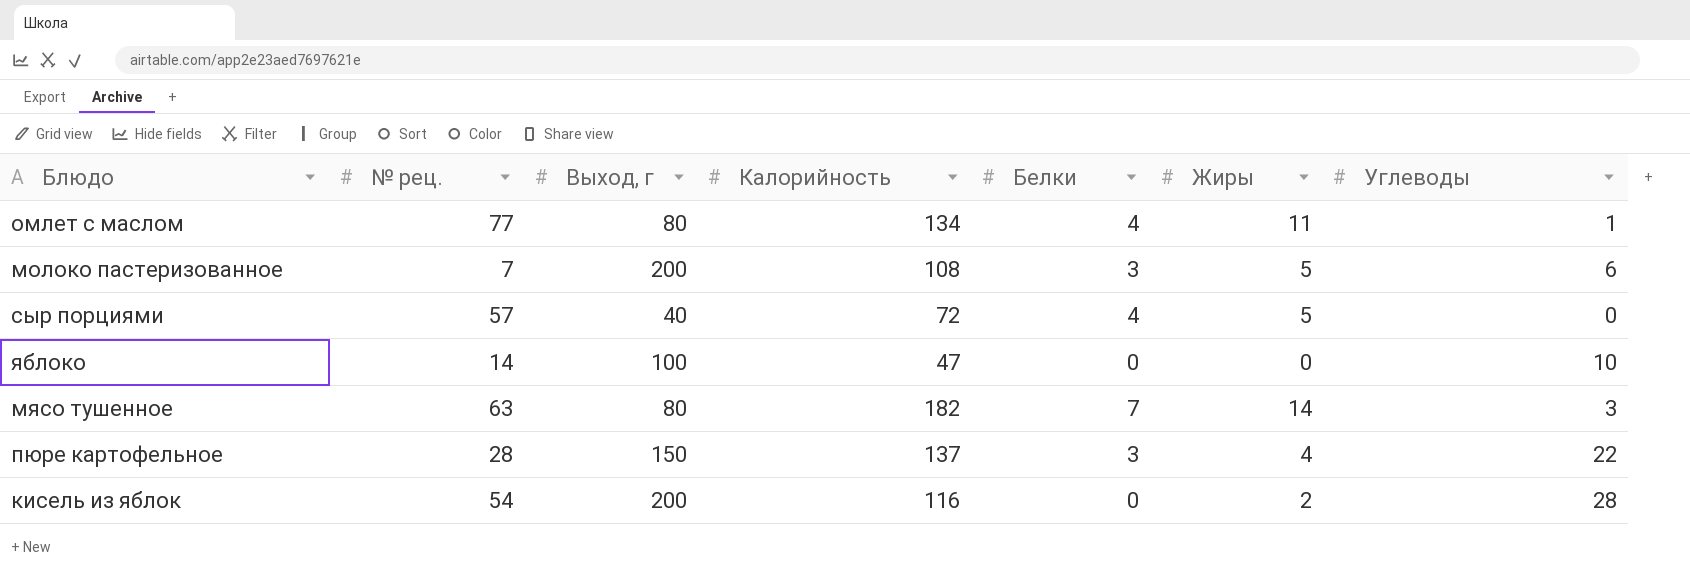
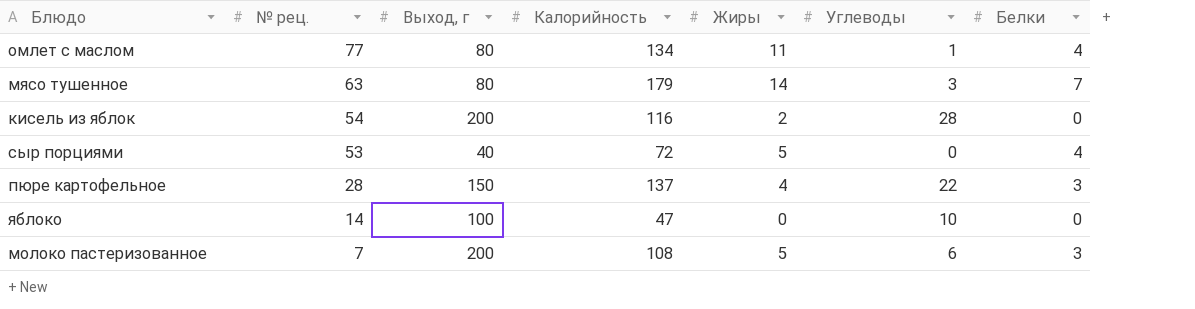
row order: none -> № рец. descending
column Белки | position: 5 -> 7
мясо тушенное | Калорийность: 182 -> 179
сыр порциями | № рец.: 57 -> 53

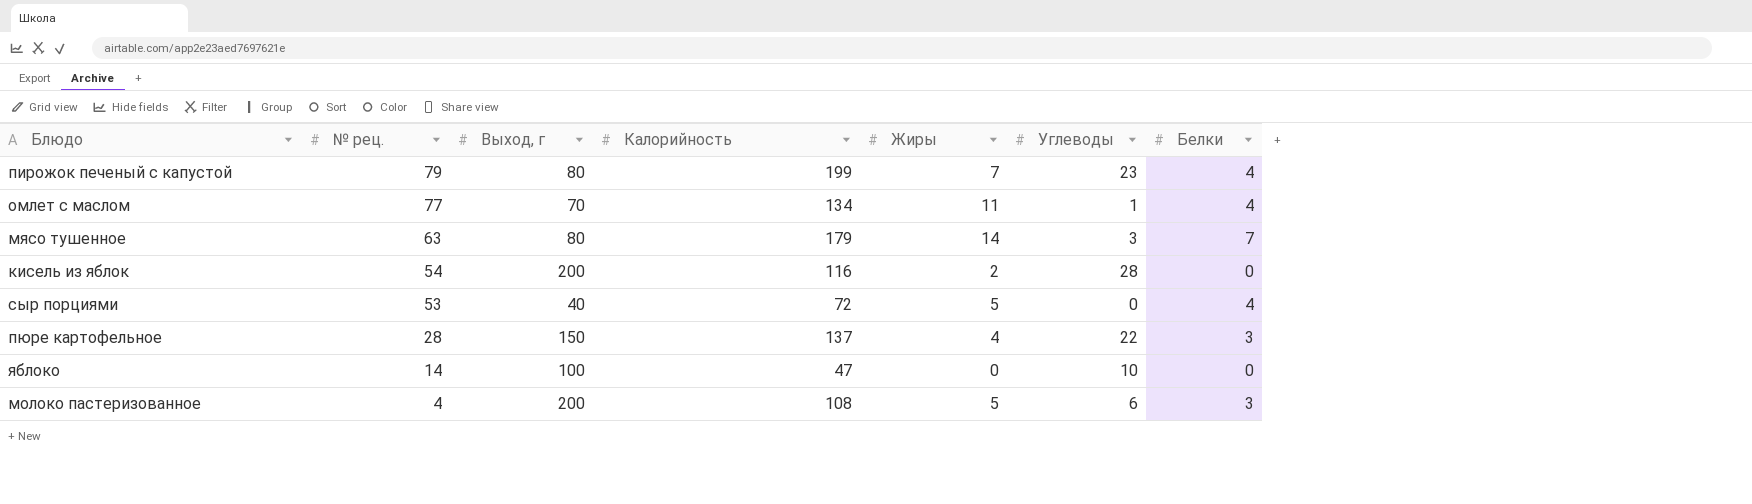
row пирожок печеный с капустой: none -> 79 | 80 | 199 | 7 | 23 | 4
омлет с маслом | Выход, г: 80 -> 70
молоко пастеризованное | № рец.: 7 -> 4

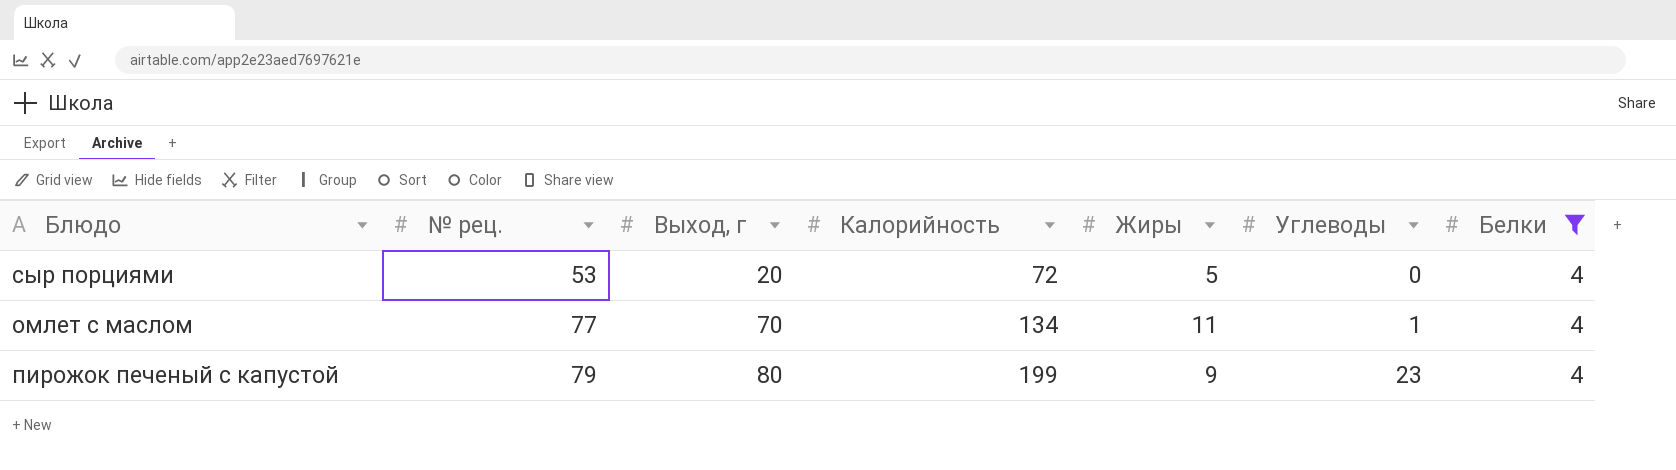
filter: none -> Белки = 4
row order: № рец. descending -> № рец. ascending
сыр порциями | Выход, г: 40 -> 20
пирожок печеный с капустой | Жиры: 7 -> 9

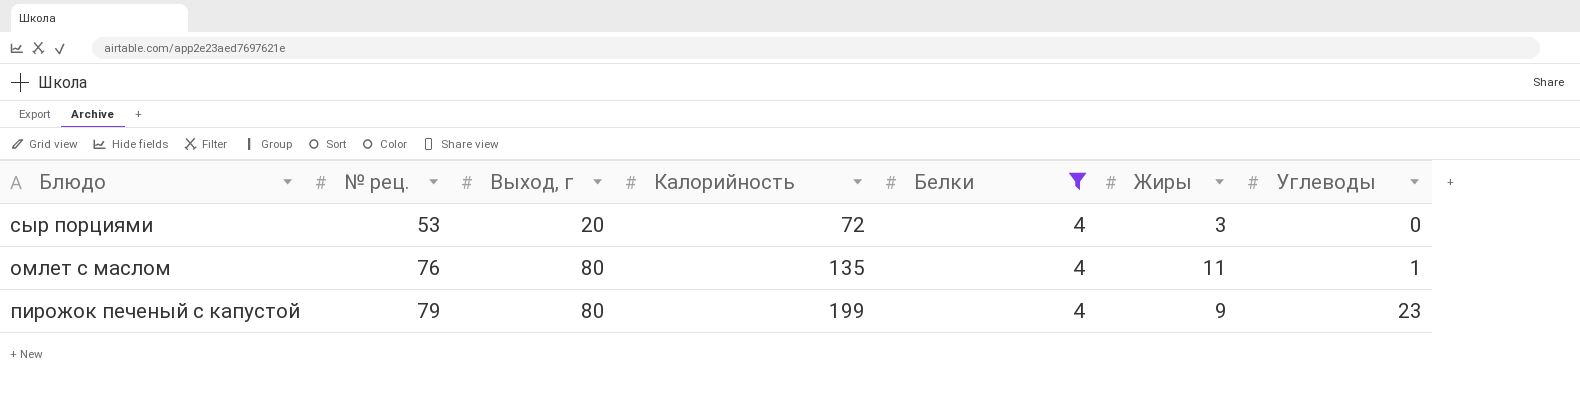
column Белки | position: 7 -> 5
сыр порциями | Жиры: 5 -> 3
омлет с маслом | № рец.: 77 -> 76
омлет с маслом | Выход, г: 70 -> 80
омлет с маслом | Калорийность: 134 -> 135

